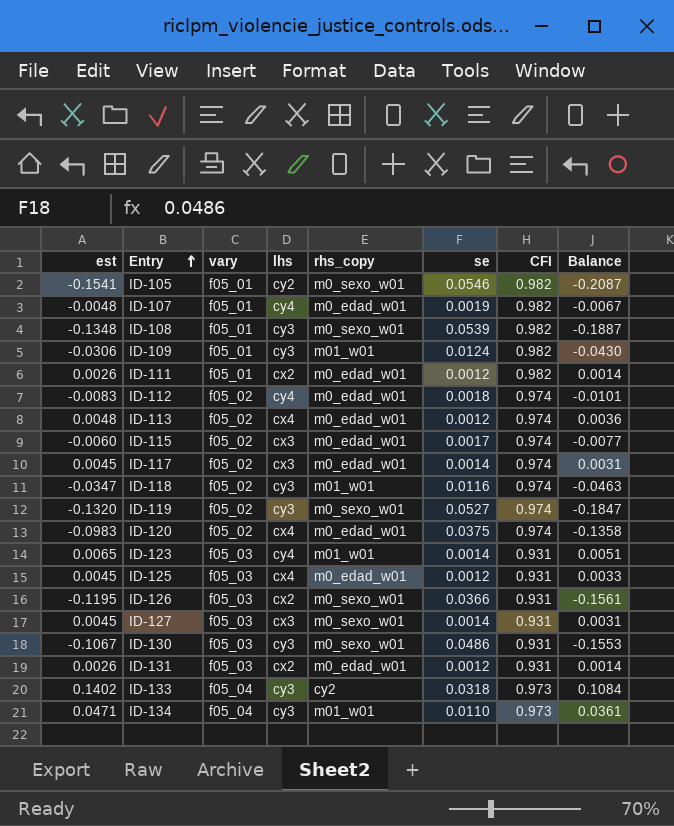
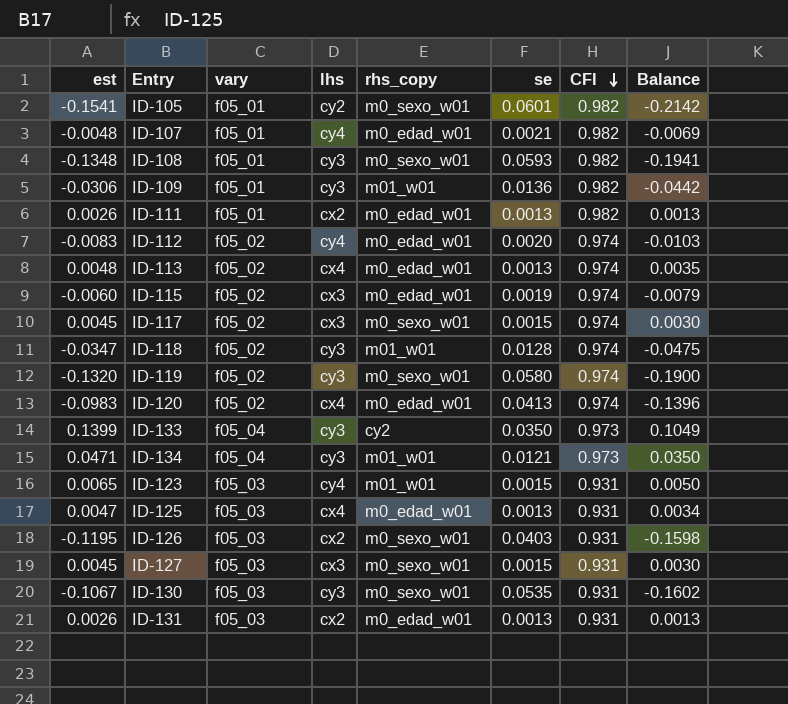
row order: Entry ascending -> CFI descending
ID-105 | se: 0.0546 -> 0.0601
ID-105 | Balance: -0.2087 -> -0.2142
ID-107 | se: 0.0019 -> 0.0021
ID-107 | Balance: -0.0067 -> -0.0069
ID-108 | se: 0.0539 -> 0.0593
ID-108 | Balance: -0.1887 -> -0.1941
ID-109 | se: 0.0124 -> 0.0136
ID-109 | Balance: -0.0430 -> -0.0442
ID-111 | se: 0.0012 -> 0.0013
ID-111 | Balance: 0.0014 -> 0.0013
ID-112 | se: 0.0018 -> 0.0020
ID-112 | Balance: -0.0101 -> -0.0103
ID-113 | se: 0.0012 -> 0.0013
ID-113 | Balance: 0.0036 -> 0.0035
ID-115 | se: 0.0017 -> 0.0019
ID-115 | Balance: -0.0077 -> -0.0079
ID-117 | rhs_copy: m0_edad_w01 -> m0_sexo_w01
ID-117 | se: 0.0014 -> 0.0015
ID-117 | Balance: 0.0031 -> 0.0030
ID-118 | se: 0.0116 -> 0.0128
ID-118 | Balance: -0.0463 -> -0.0475
ID-119 | se: 0.0527 -> 0.0580
ID-119 | Balance: -0.1847 -> -0.1900
ID-120 | se: 0.0375 -> 0.0413
ID-120 | Balance: -0.1358 -> -0.1396
ID-133 | est: 0.1402 -> 0.1399
ID-133 | se: 0.0318 -> 0.0350
ID-133 | Balance: 0.1084 -> 0.1049
ID-134 | se: 0.0110 -> 0.0121
ID-134 | Balance: 0.0361 -> 0.0350
ID-123 | se: 0.0014 -> 0.0015
ID-123 | Balance: 0.0051 -> 0.0050
ID-125 | est: 0.0045 -> 0.0047
ID-125 | se: 0.0012 -> 0.0013
ID-125 | Balance: 0.0033 -> 0.0034
ID-126 | se: 0.0366 -> 0.0403
ID-126 | Balance: -0.1561 -> -0.1598
ID-127 | se: 0.0014 -> 0.0015
ID-127 | Balance: 0.0031 -> 0.0030
ID-130 | se: 0.0486 -> 0.0535
ID-130 | Balance: -0.1553 -> -0.1602
ID-131 | se: 0.0012 -> 0.0013
ID-131 | Balance: 0.0014 -> 0.0013

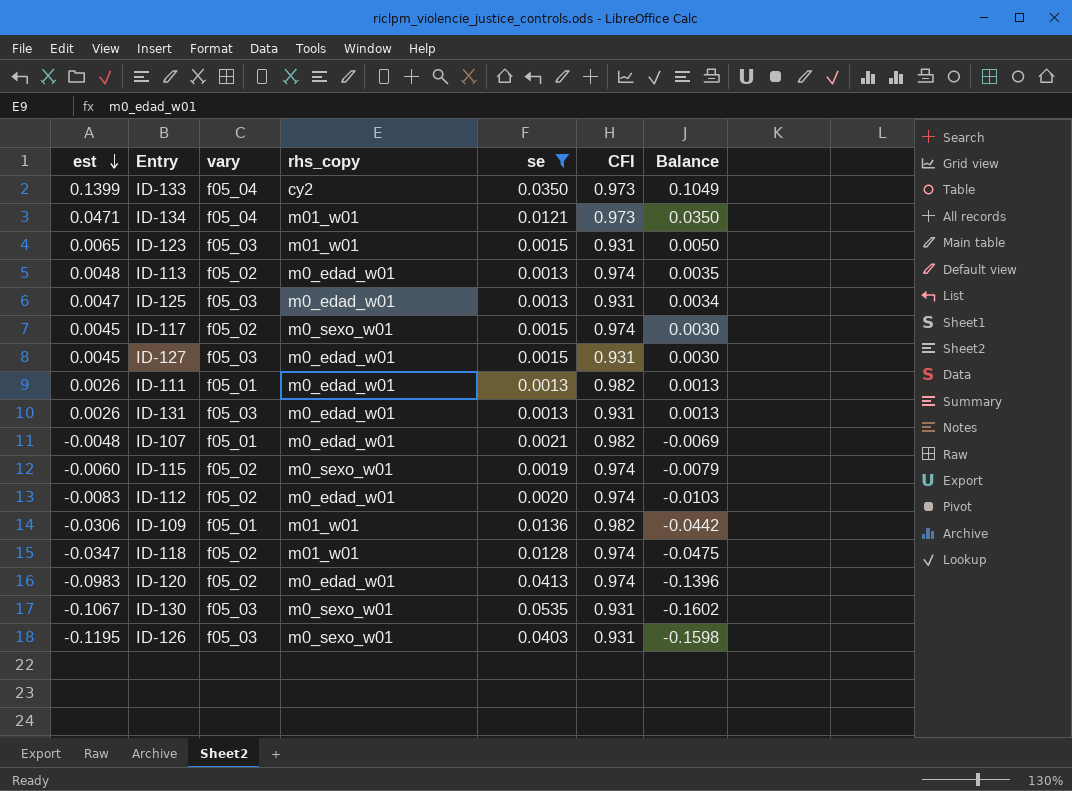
filter: none -> se <= 0.0535
row order: CFI descending -> est descending
column lhs | position: 4 -> none
ID-127 | rhs_copy: m0_sexo_w01 -> m0_edad_w01
ID-115 | rhs_copy: m0_edad_w01 -> m0_sexo_w01

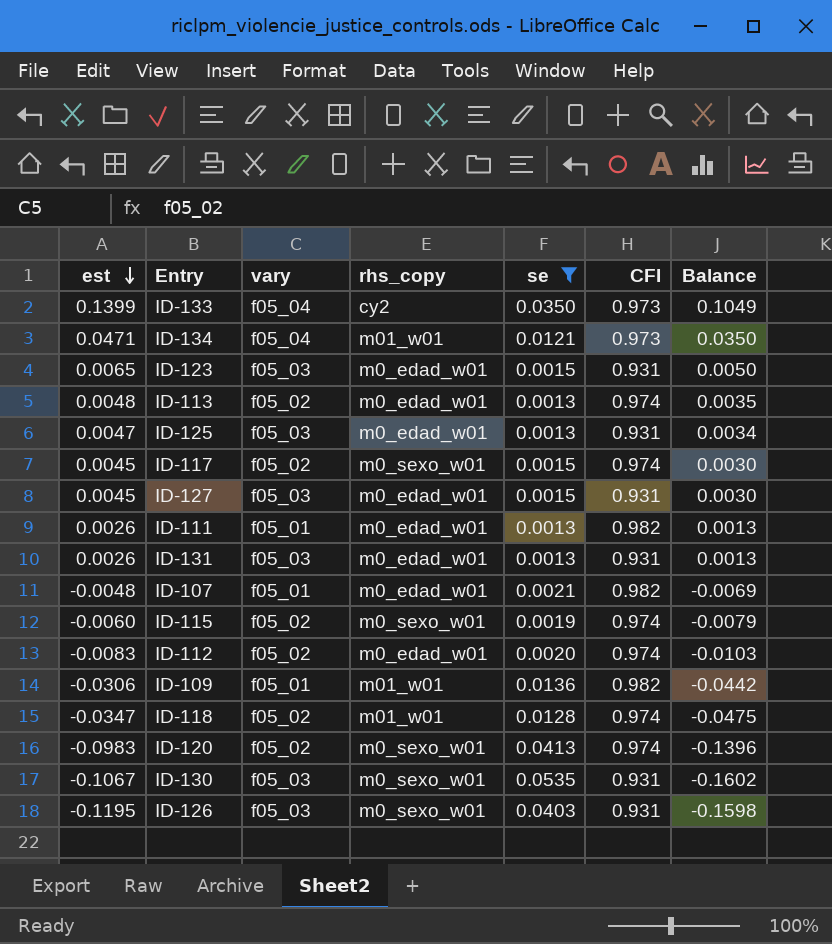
ID-123 | rhs_copy: m01_w01 -> m0_edad_w01
ID-120 | rhs_copy: m0_edad_w01 -> m0_sexo_w01

